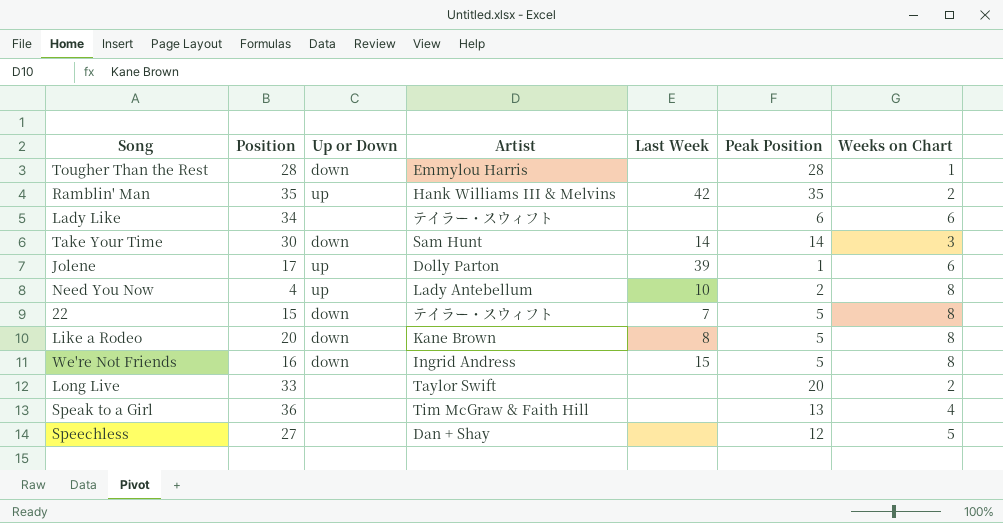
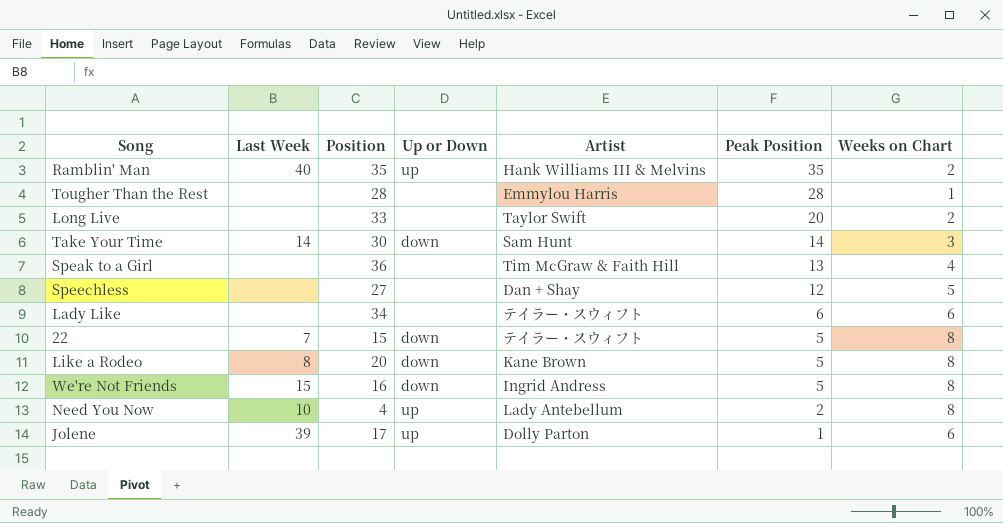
row order: none -> Peak Position descending
column Last Week | position: 5 -> 2
Ramblin' Man | Last Week: 42 -> 40
Tougher Than the Rest | Up or Down: down -> none

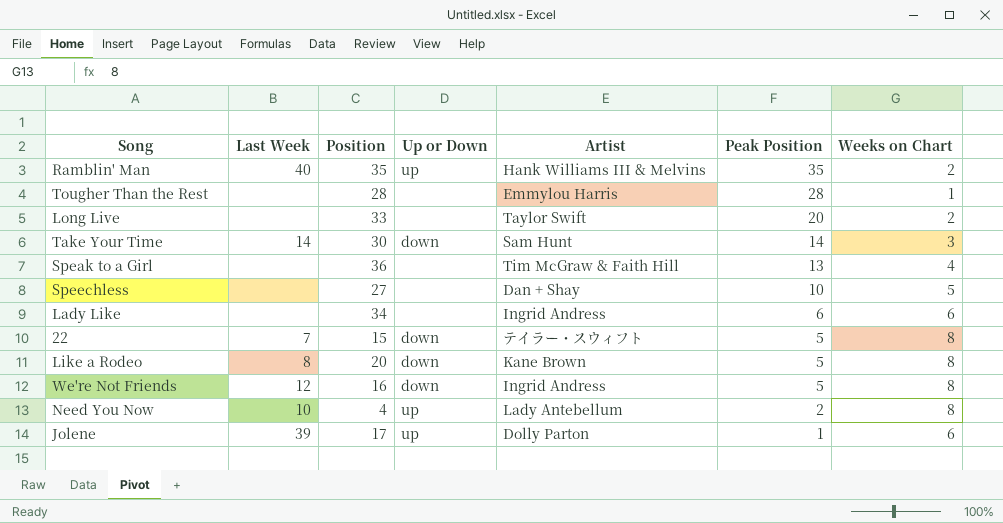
Speechless | Peak Position: 12 -> 10
Lady Like | Artist: テイラー・スウィフト -> Ingrid Andress
We're Not Friends | Last Week: 15 -> 12

